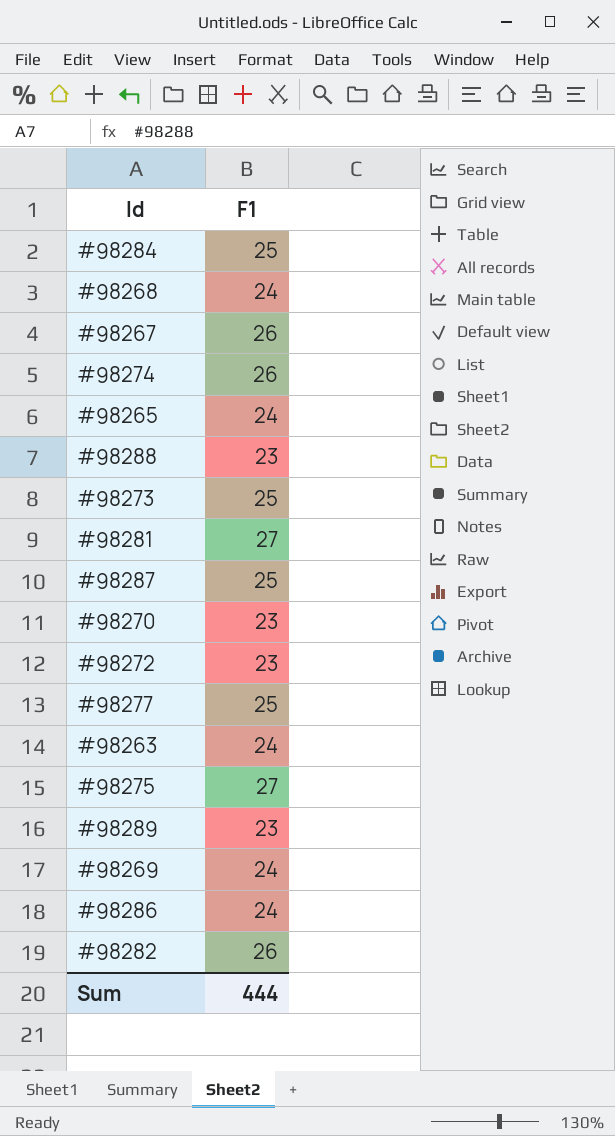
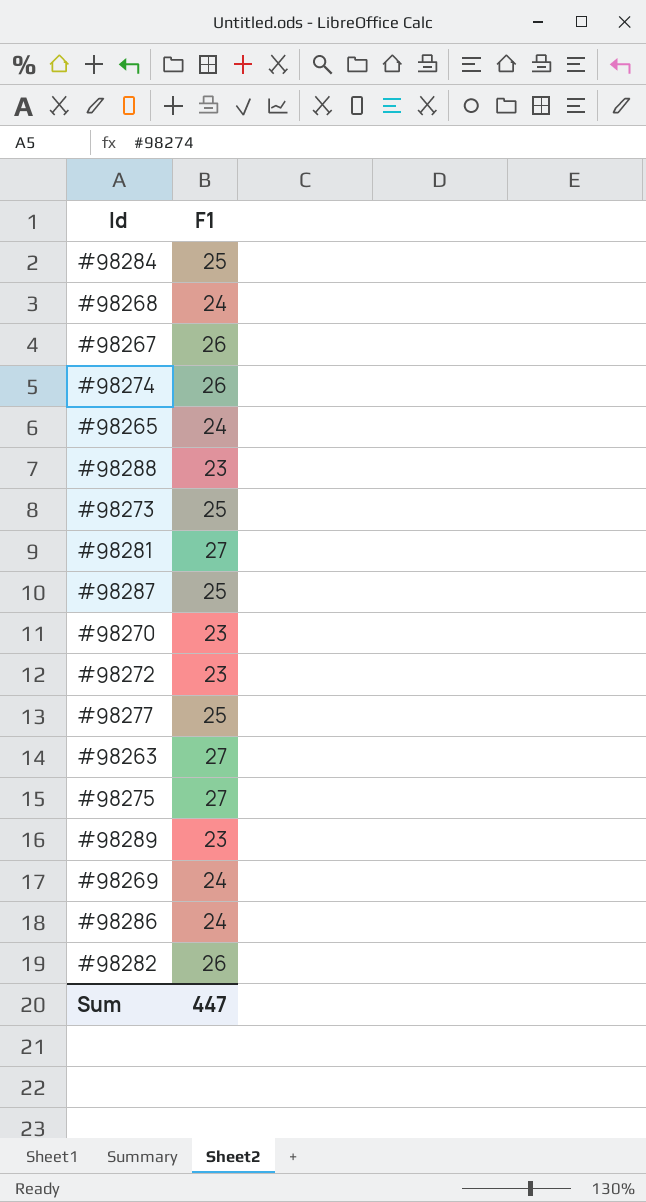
#98263 | F1: 24 -> 27
Sum | F1: 444 -> 447

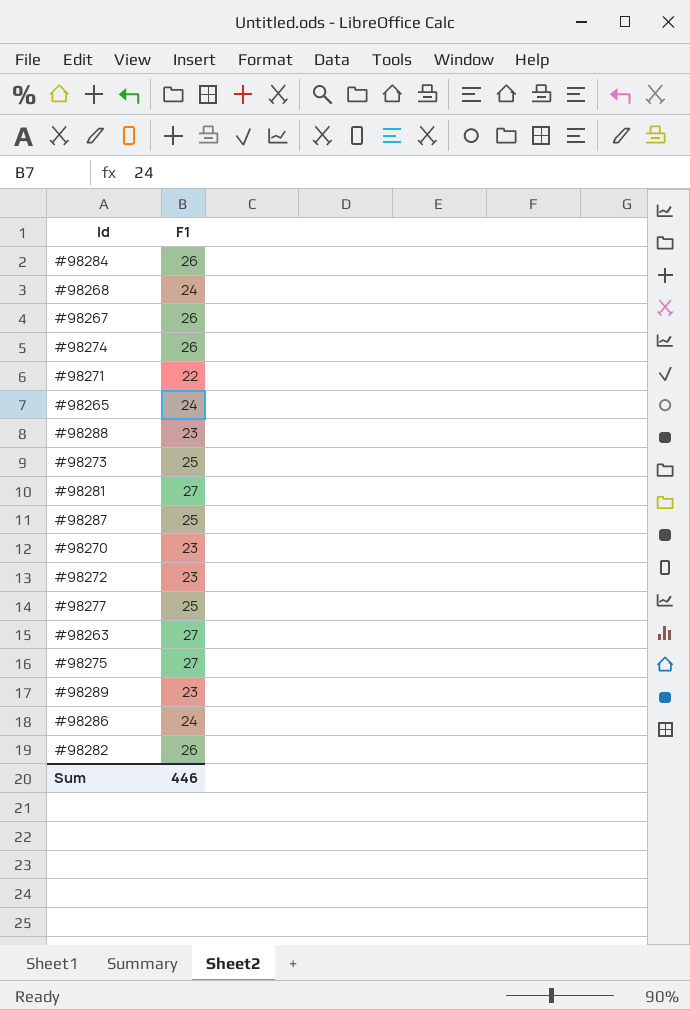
row #98269: 24 -> none
#98284 | F1: 25 -> 26
row #98271: none -> 22
Sum | F1: 447 -> 446

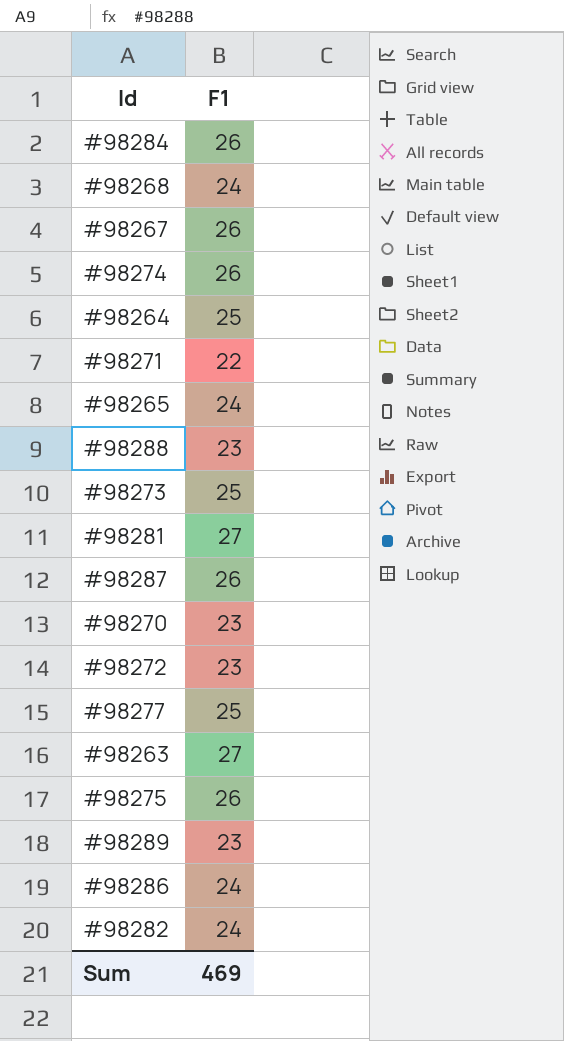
row #98264: none -> 25
#98287 | F1: 25 -> 26
#98275 | F1: 27 -> 26
#98282 | F1: 26 -> 24
Sum | F1: 446 -> 469

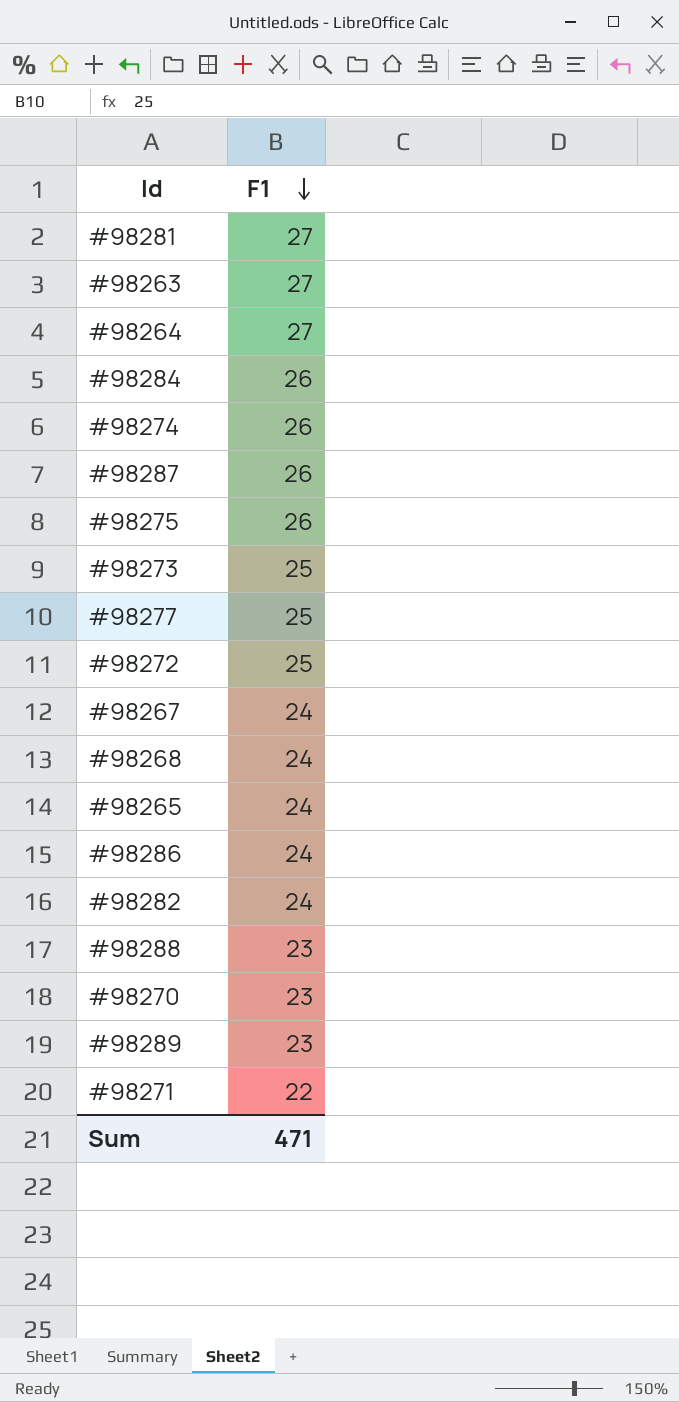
row order: none -> F1 descending
#98264 | F1: 25 -> 27
#98272 | F1: 23 -> 25
#98267 | F1: 26 -> 24
Sum | F1: 469 -> 471

